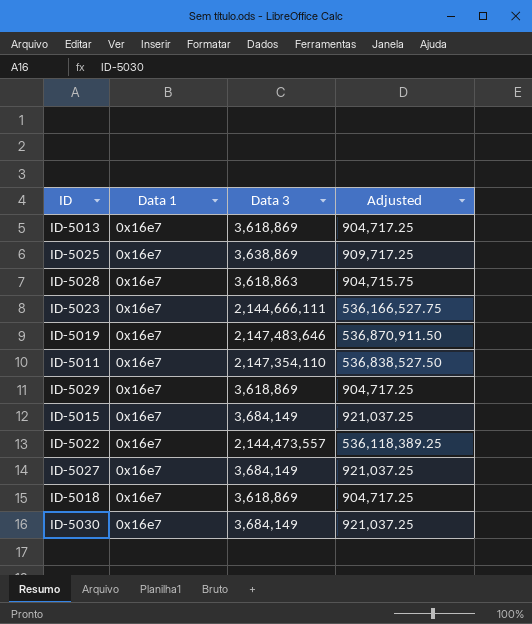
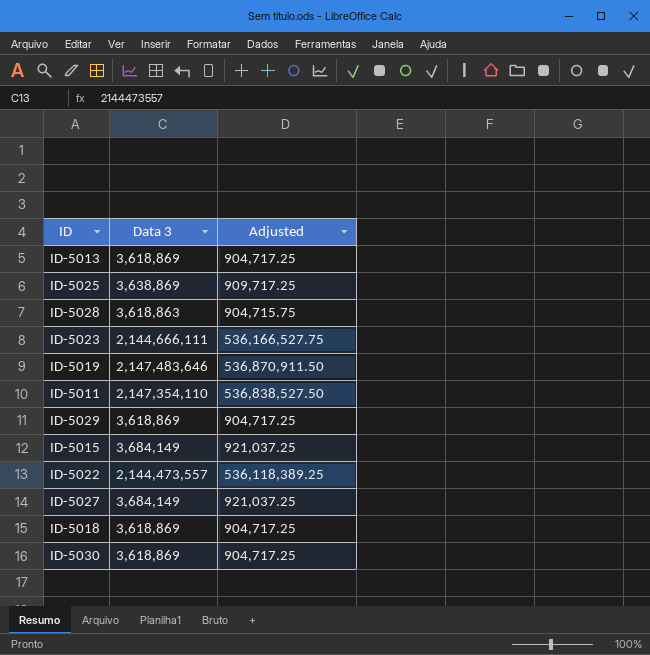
column Data 1 | position: 2 -> none
ID-5030 | Data 3: 3,684,149 -> 3,618,869
ID-5030 | Adjusted: 921,037.25 -> 904,717.25

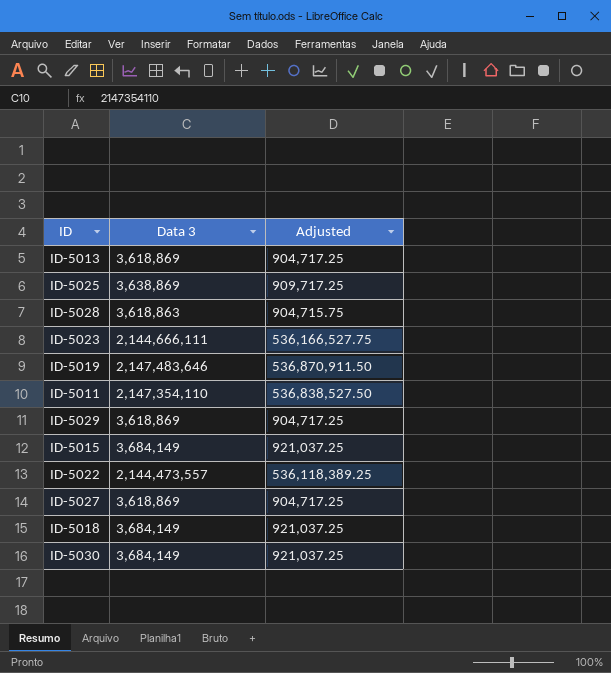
ID-5027 | Data 3: 3,684,149 -> 3,618,869
ID-5027 | Adjusted: 921,037.25 -> 904,717.25
ID-5018 | Data 3: 3,618,869 -> 3,684,149
ID-5018 | Adjusted: 904,717.25 -> 921,037.25
ID-5030 | Data 3: 3,618,869 -> 3,684,149
ID-5030 | Adjusted: 904,717.25 -> 921,037.25

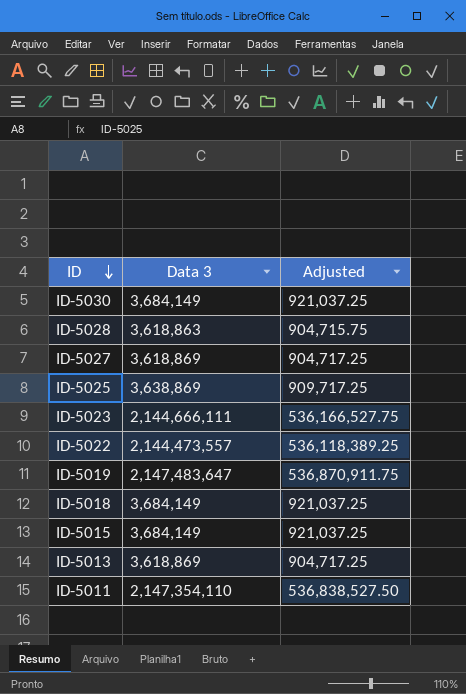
row order: none -> ID descending
row ID-5029: 3,618,869 | 904,717.25 -> none
ID-5019 | Data 3: 2,147,483,646 -> 2,147,483,647
ID-5019 | Adjusted: 536,870,911.50 -> 536,870,911.75

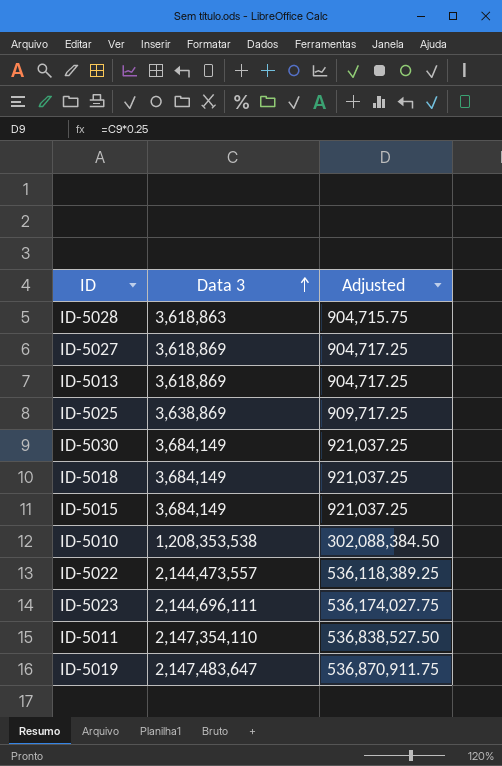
row order: ID descending -> Data 3 ascending
row ID-5010: none -> 1,208,353,538 | 302,088,384.50
ID-5023 | Data 3: 2,144,666,111 -> 2,144,696,111
ID-5023 | Adjusted: 536,166,527.75 -> 536,174,027.75

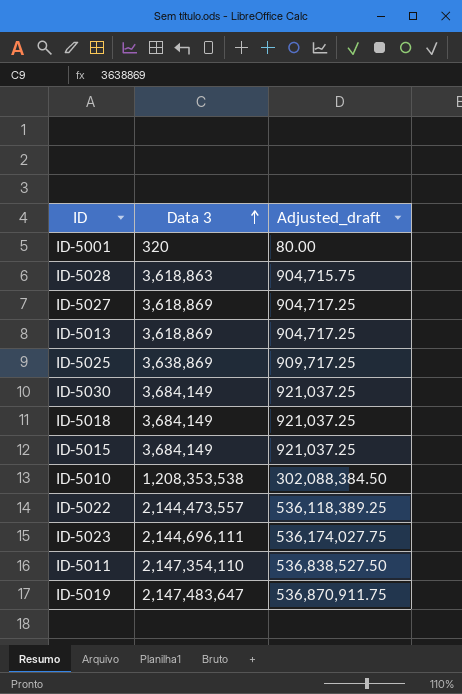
column name: Adjusted -> Adjusted_draft
row ID-5001: none -> 320 | 80.00

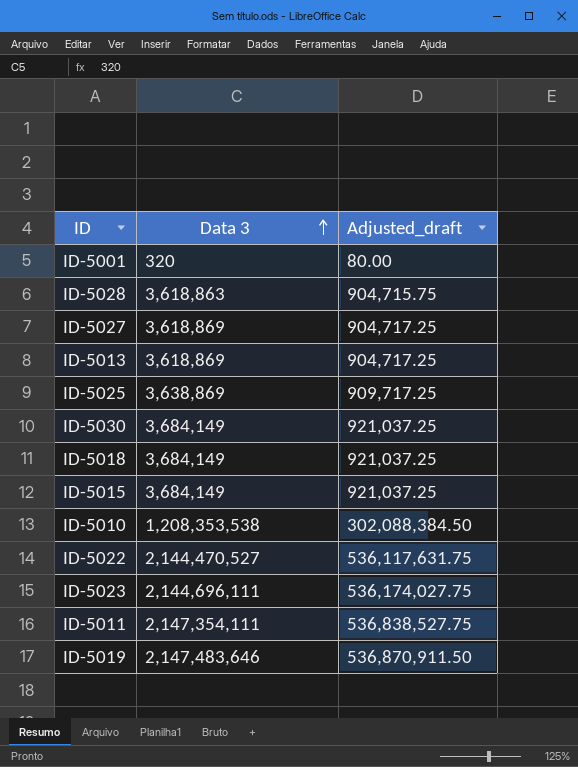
ID-5022 | Data 3: 2,144,473,557 -> 2,144,470,527
ID-5022 | Adjusted_draft: 536,118,389.25 -> 536,117,631.75
ID-5011 | Data 3: 2,147,354,110 -> 2,147,354,111
ID-5011 | Adjusted_draft: 536,838,527.50 -> 536,838,527.75
ID-5019 | Data 3: 2,147,483,647 -> 2,147,483,646
ID-5019 | Adjusted_draft: 536,870,911.75 -> 536,870,911.50

